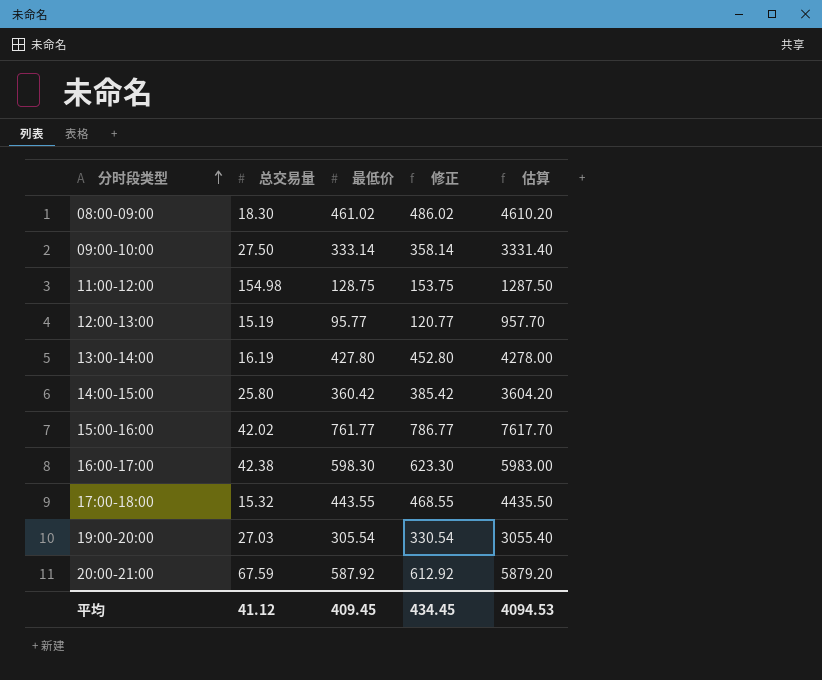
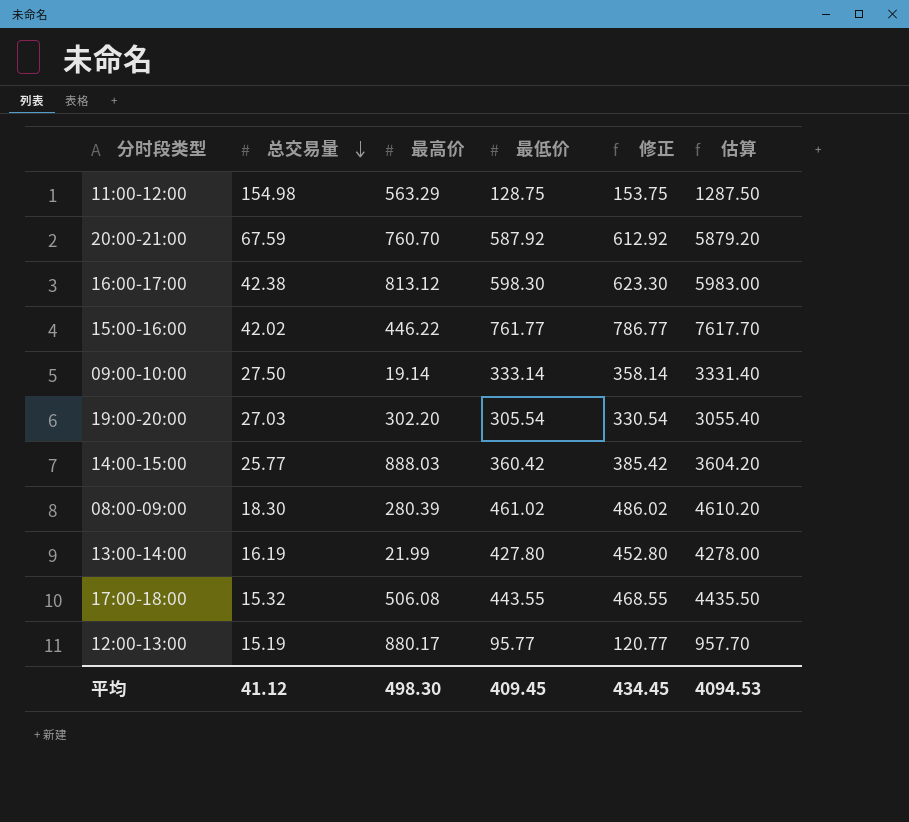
row order: 分时段类型 ascending -> 总交易量 descending
column 最高价 | position: none -> 3
14:00-15:00 | 总交易量: 25.80 -> 25.77

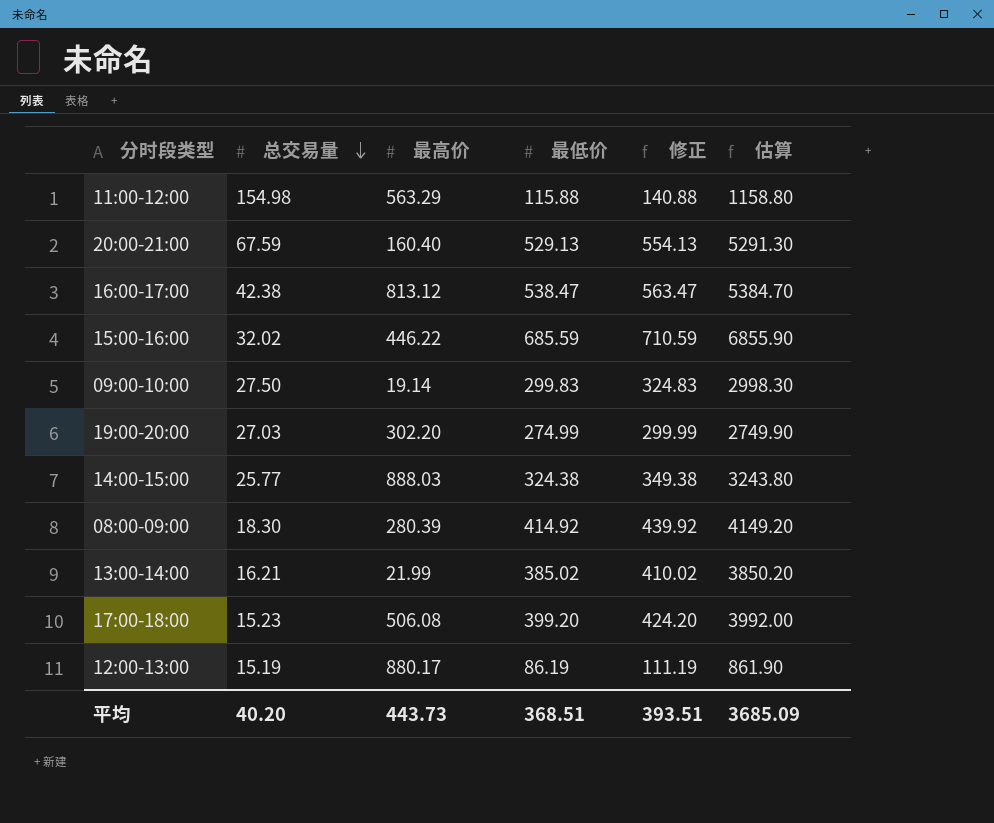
11:00-12:00 | 最低价: 128.75 -> 115.88
11:00-12:00 | 修正: 153.75 -> 140.88
11:00-12:00 | 估算: 1287.50 -> 1158.80
20:00-21:00 | 最高价: 760.70 -> 160.40
20:00-21:00 | 最低价: 587.92 -> 529.13
20:00-21:00 | 修正: 612.92 -> 554.13
20:00-21:00 | 估算: 5879.20 -> 5291.30
16:00-17:00 | 最低价: 598.30 -> 538.47
16:00-17:00 | 修正: 623.30 -> 563.47
16:00-17:00 | 估算: 5983.00 -> 5384.70
15:00-16:00 | 总交易量: 42.02 -> 32.02
15:00-16:00 | 最低价: 761.77 -> 685.59
15:00-16:00 | 修正: 786.77 -> 710.59
15:00-16:00 | 估算: 7617.70 -> 6855.90
09:00-10:00 | 最低价: 333.14 -> 299.83
09:00-10:00 | 修正: 358.14 -> 324.83
09:00-10:00 | 估算: 3331.40 -> 2998.30
19:00-20:00 | 最低价: 305.54 -> 274.99
19:00-20:00 | 修正: 330.54 -> 299.99
19:00-20:00 | 估算: 3055.40 -> 2749.90
14:00-15:00 | 最低价: 360.42 -> 324.38
14:00-15:00 | 修正: 385.42 -> 349.38
14:00-15:00 | 估算: 3604.20 -> 3243.80
08:00-09:00 | 最低价: 461.02 -> 414.92
08:00-09:00 | 修正: 486.02 -> 439.92
08:00-09:00 | 估算: 4610.20 -> 4149.20
13:00-14:00 | 总交易量: 16.19 -> 16.21
13:00-14:00 | 最低价: 427.80 -> 385.02
13:00-14:00 | 修正: 452.80 -> 410.02
13:00-14:00 | 估算: 4278.00 -> 3850.20
17:00-18:00 | 总交易量: 15.32 -> 15.23
17:00-18:00 | 最低价: 443.55 -> 399.20
17:00-18:00 | 修正: 468.55 -> 424.20
17:00-18:00 | 估算: 4435.50 -> 3992.00
12:00-13:00 | 最低价: 95.77 -> 86.19
12:00-13:00 | 修正: 120.77 -> 111.19
12:00-13:00 | 估算: 957.70 -> 861.90
平均 | 总交易量: 41.12 -> 40.20
平均 | 最高价: 498.30 -> 443.73
平均 | 最低价: 409.45 -> 368.51
平均 | 修正: 434.45 -> 393.51
平均 | 估算: 4094.53 -> 3685.09

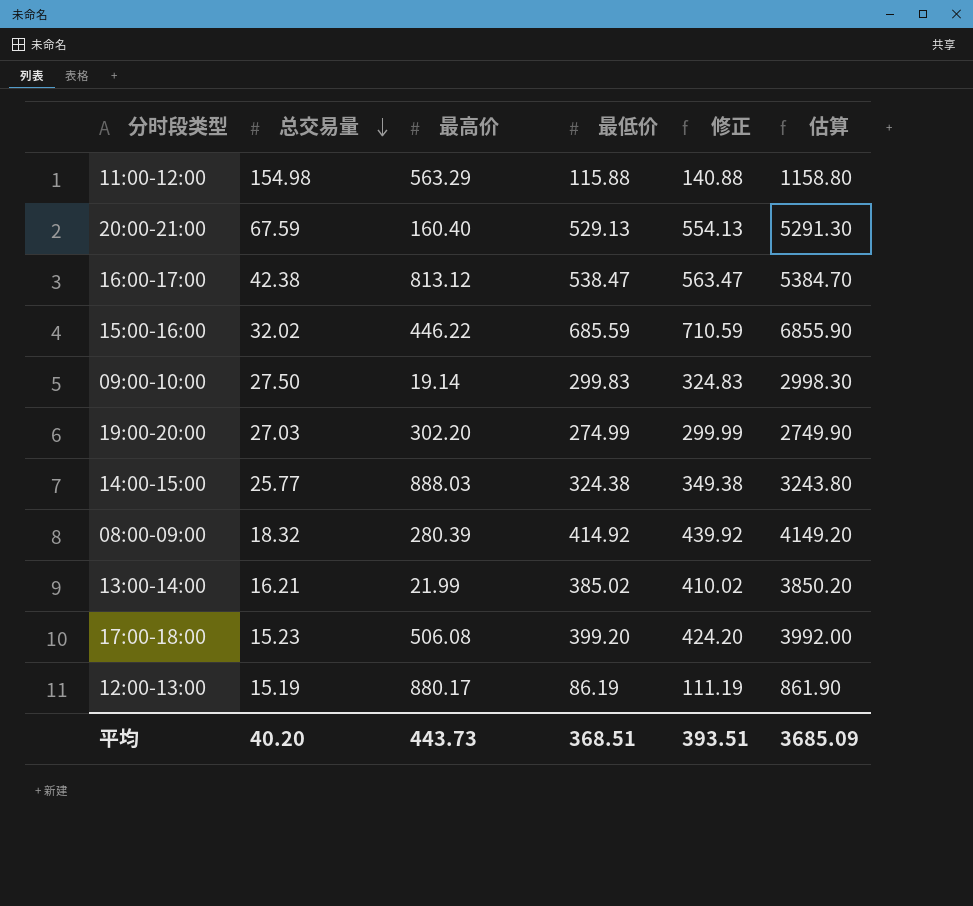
08:00-09:00 | 总交易量: 18.30 -> 18.32

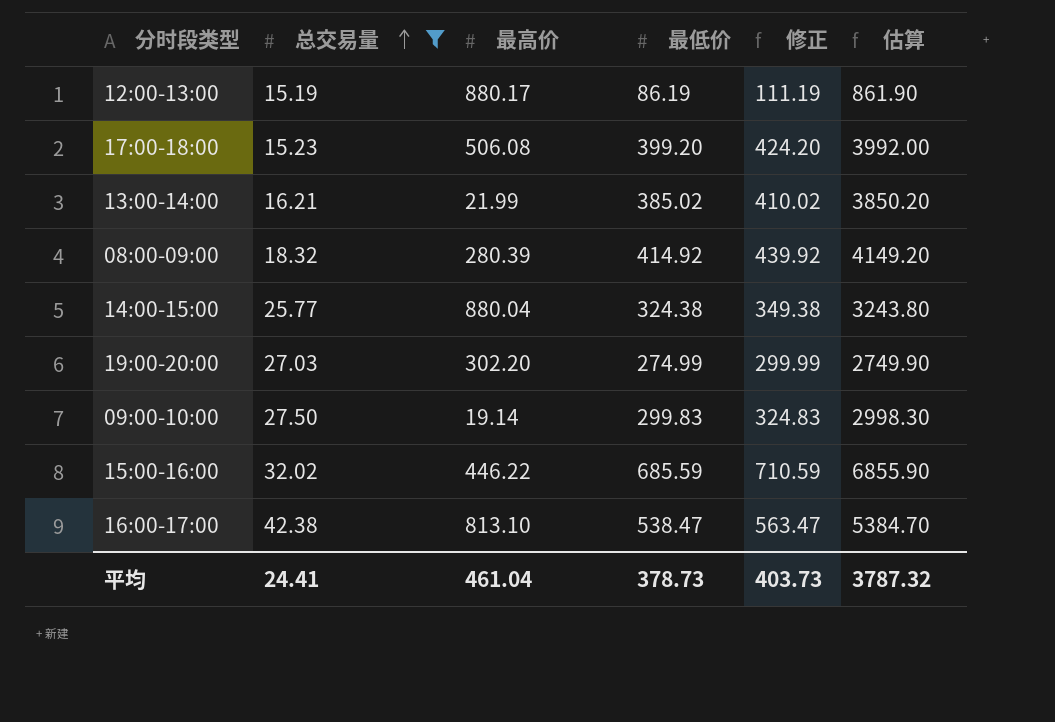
filter: none -> 总交易量 <= 42.38
row order: 总交易量 descending -> 总交易量 ascending
14:00-15:00 | 最高价: 888.03 -> 880.04
16:00-17:00 | 最高价: 813.12 -> 813.10
平均 | 总交易量: 40.20 -> 24.41
平均 | 最高价: 443.73 -> 461.04
平均 | 最低价: 368.51 -> 378.73
平均 | 修正: 393.51 -> 403.73
平均 | 估算: 3685.09 -> 3787.32

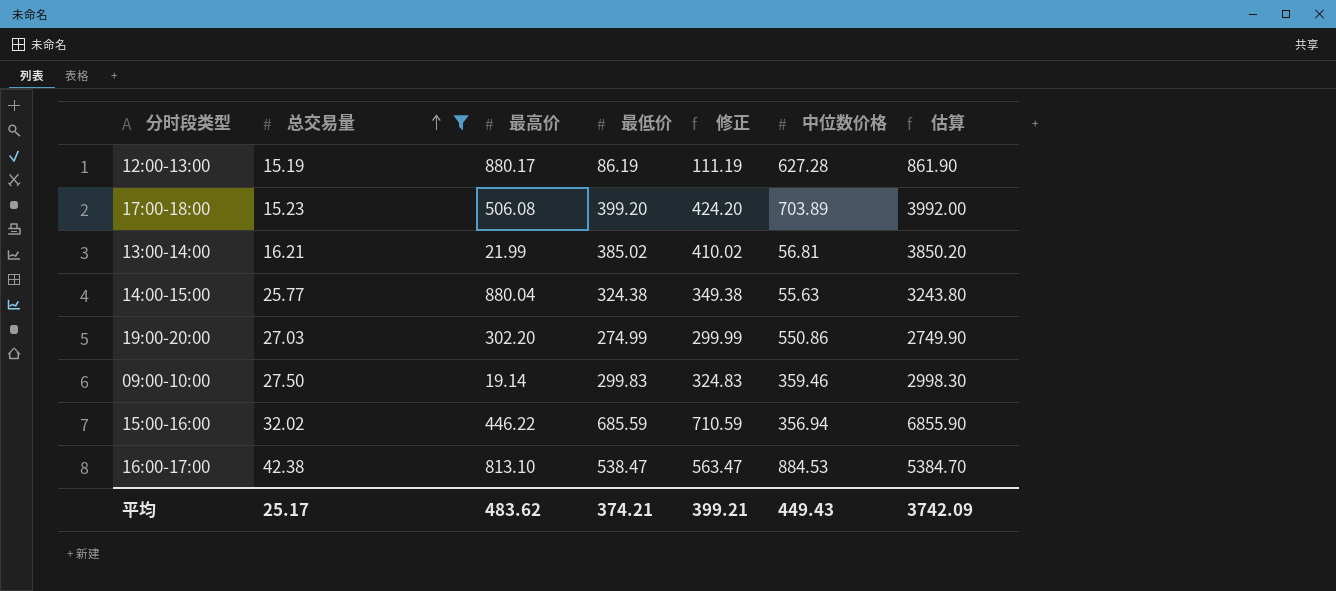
column 中位数价格 | position: none -> 6
row 08:00-09:00: 18.32 | 280.39 | 414.92 | 439.92 | 4149.20 -> none
平均 | 总交易量: 24.41 -> 25.17
平均 | 最高价: 461.04 -> 483.62
平均 | 最低价: 378.73 -> 374.21
平均 | 修正: 403.73 -> 399.21
平均 | 估算: 3787.32 -> 3742.09

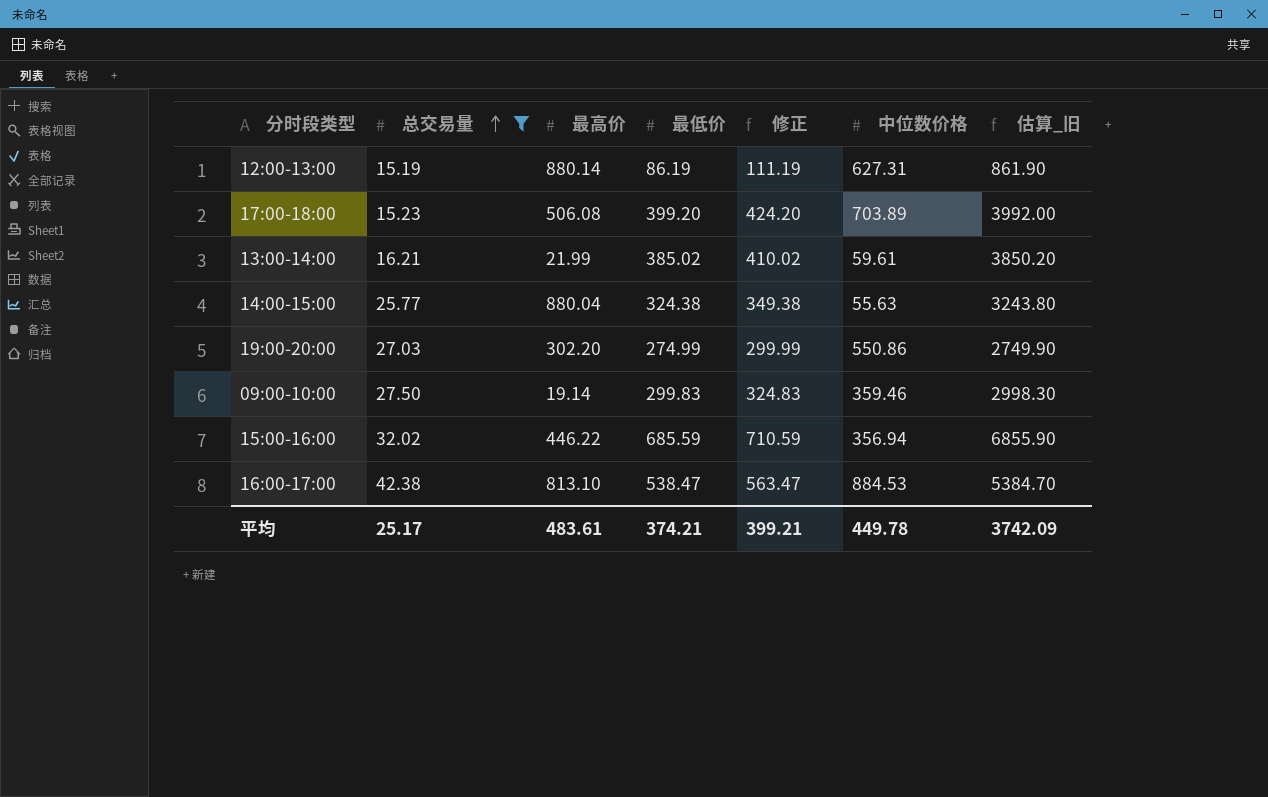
column name: 估算 -> 估算_旧
12:00-13:00 | 最高价: 880.17 -> 880.14
12:00-13:00 | 中位数价格: 627.28 -> 627.31
13:00-14:00 | 中位数价格: 56.81 -> 59.61
平均 | 最高价: 483.62 -> 483.61
平均 | 中位数价格: 449.43 -> 449.78

